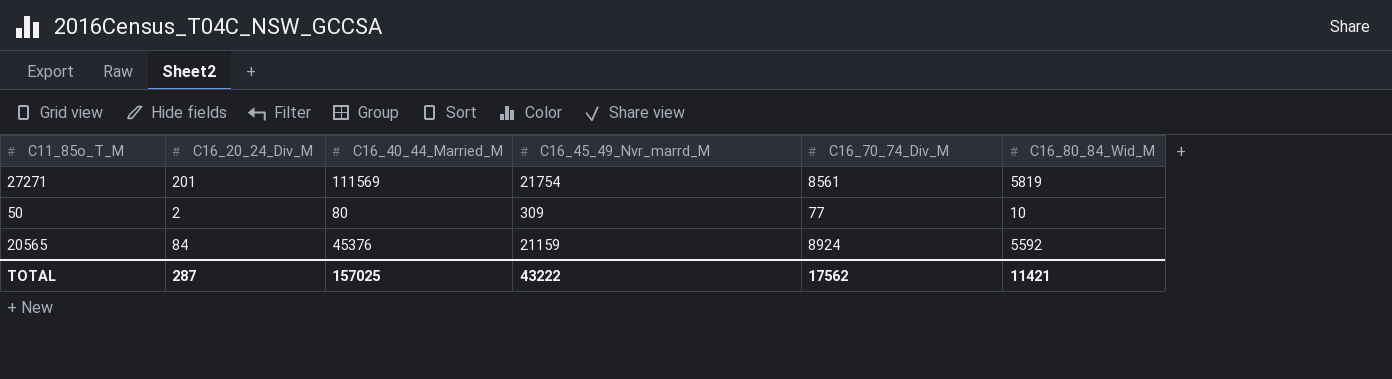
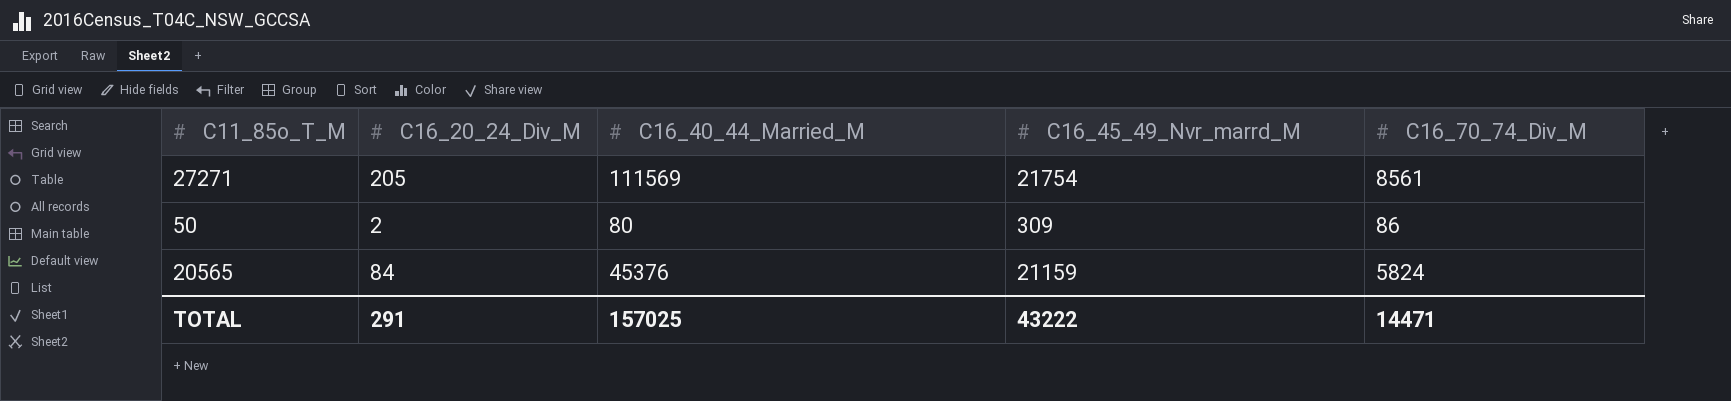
column C16_80_84_Wid_M | position: 6 -> none
27271 | C16_20_24_Div_M: 201 -> 205
50 | C16_70_74_Div_M: 77 -> 86
20565 | C16_70_74_Div_M: 8924 -> 5824
TOTAL | C16_20_24_Div_M: 287 -> 291
TOTAL | C16_70_74_Div_M: 17562 -> 14471

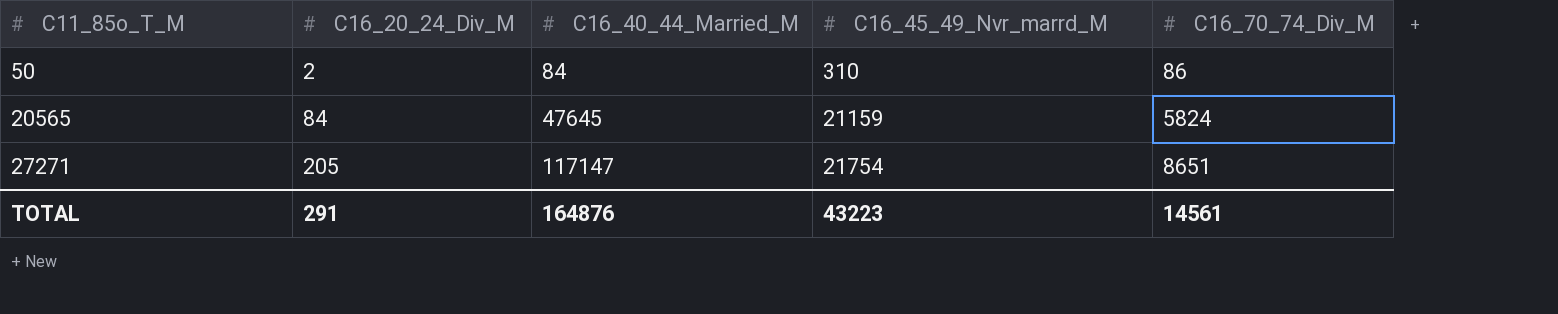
row order: none -> C11_85o_T_M ascending
50 | C16_40_44_Married_M: 80 -> 84
50 | C16_45_49_Nvr_marrd_M: 309 -> 310
20565 | C16_40_44_Married_M: 45376 -> 47645
27271 | C16_40_44_Married_M: 111569 -> 117147
27271 | C16_70_74_Div_M: 8561 -> 8651
TOTAL | C16_40_44_Married_M: 157025 -> 164876
TOTAL | C16_45_49_Nvr_marrd_M: 43222 -> 43223
TOTAL | C16_70_74_Div_M: 14471 -> 14561

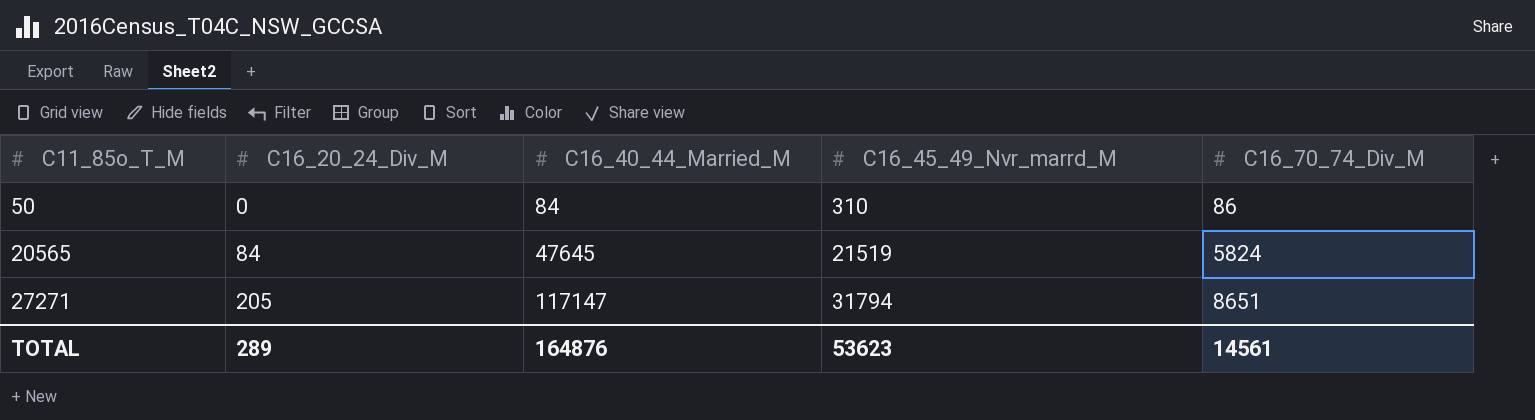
50 | C16_20_24_Div_M: 2 -> 0
20565 | C16_45_49_Nvr_marrd_M: 21159 -> 21519
27271 | C16_45_49_Nvr_marrd_M: 21754 -> 31794
TOTAL | C16_20_24_Div_M: 291 -> 289
TOTAL | C16_45_49_Nvr_marrd_M: 43223 -> 53623

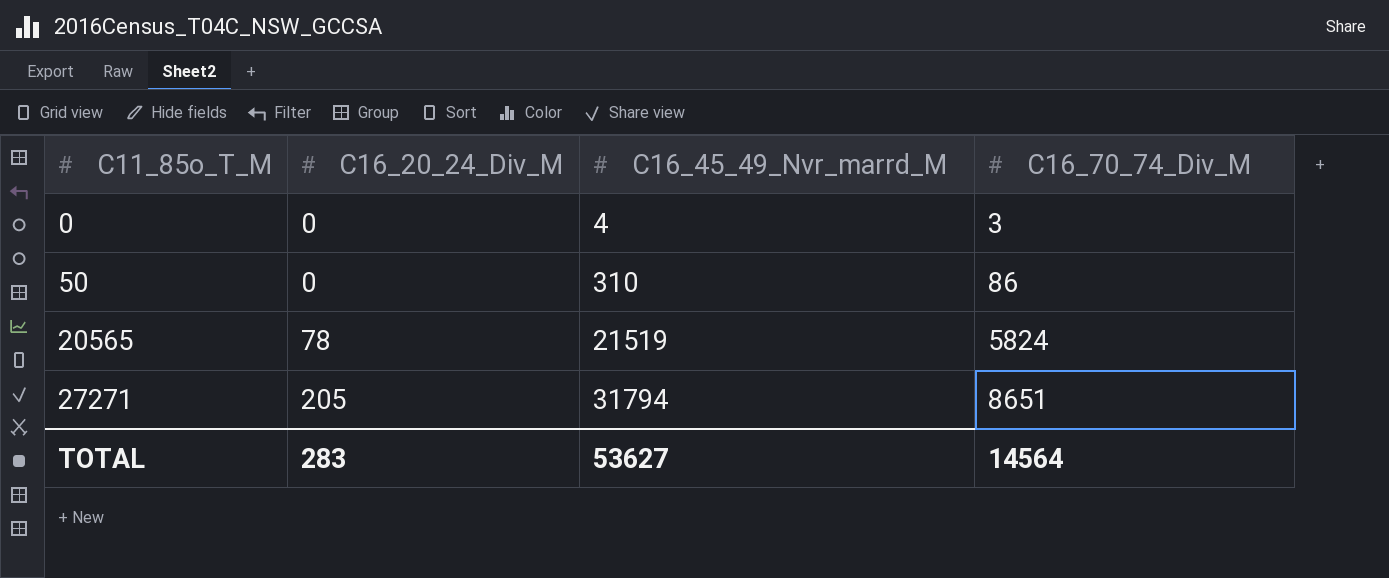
column C16_40_44_Married_M | position: 3 -> none
row 0: none -> 0 | 4 | 3
20565 | C16_20_24_Div_M: 84 -> 78
TOTAL | C16_20_24_Div_M: 289 -> 283
TOTAL | C16_45_49_Nvr_marrd_M: 53623 -> 53627
TOTAL | C16_70_74_Div_M: 14561 -> 14564

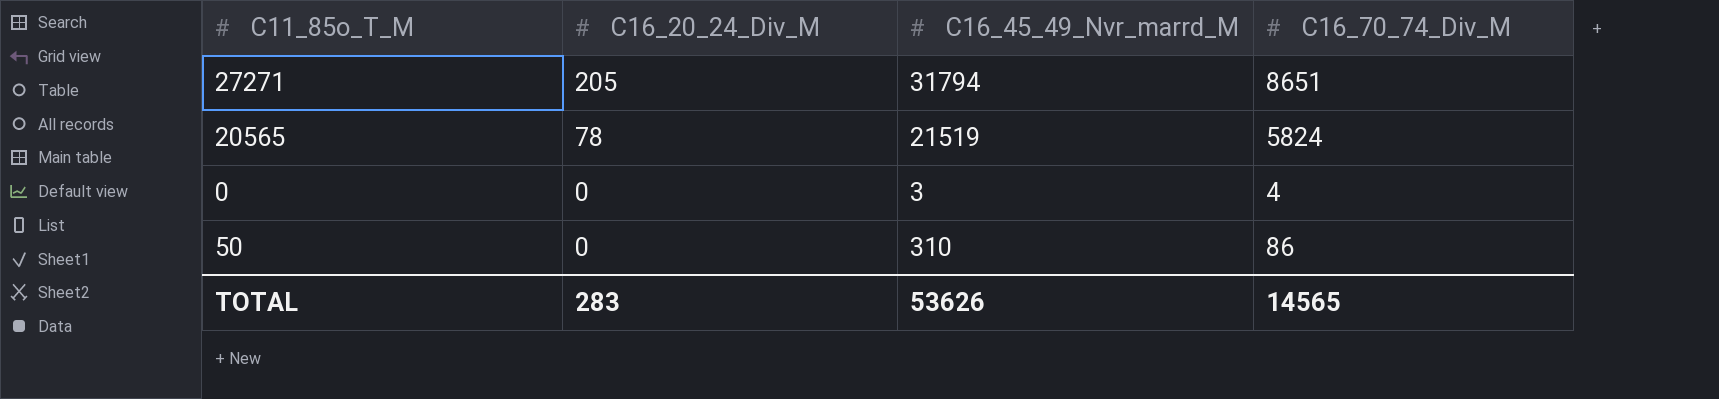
row order: C11_85o_T_M ascending -> C16_20_24_Div_M descending
0 | C16_45_49_Nvr_marrd_M: 4 -> 3
0 | C16_70_74_Div_M: 3 -> 4
TOTAL | C16_45_49_Nvr_marrd_M: 53627 -> 53626
TOTAL | C16_70_74_Div_M: 14564 -> 14565

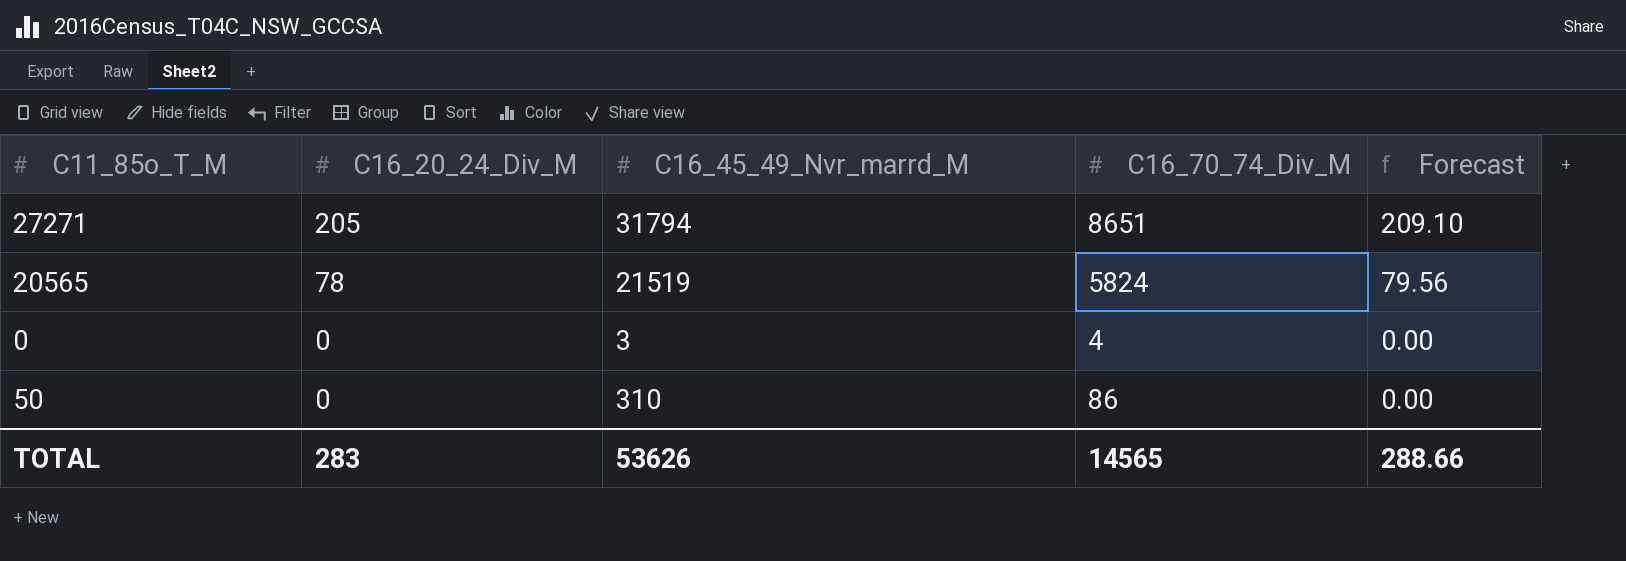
column Forecast | formula: none -> [C16_20_24_Div_M] * 1.02

